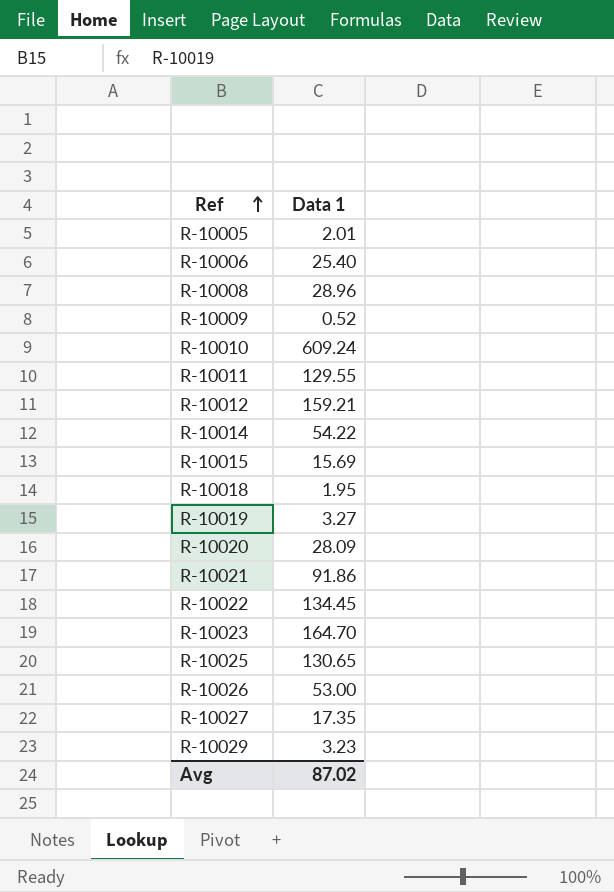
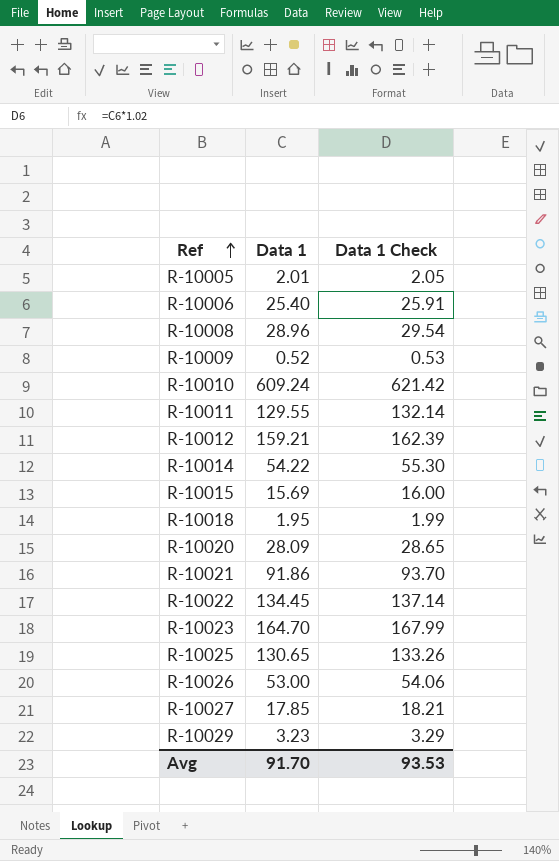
column Data 1 Check | formula: none -> [Data 1] * 1.02
row R-10019: 3.27 -> none
R-10027 | Data 1: 17.35 -> 17.85
Avg | Data 1: 87.02 -> 91.70

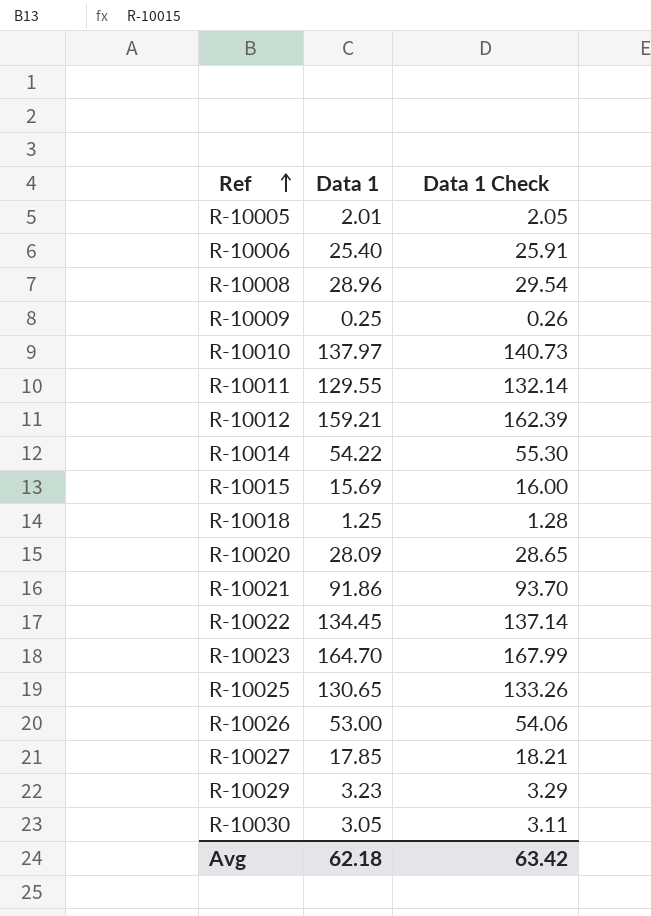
R-10009 | Data 1: 0.52 -> 0.25
R-10009 | Data 1 Check: 0.53 -> 0.26
R-10010 | Data 1: 609.24 -> 137.97
R-10010 | Data 1 Check: 621.42 -> 140.73
R-10018 | Data 1: 1.95 -> 1.25
R-10018 | Data 1 Check: 1.99 -> 1.28
row R-10030: none -> 3.05 | 3.11
Avg | Data 1: 91.70 -> 62.18
Avg | Data 1 Check: 93.53 -> 63.42

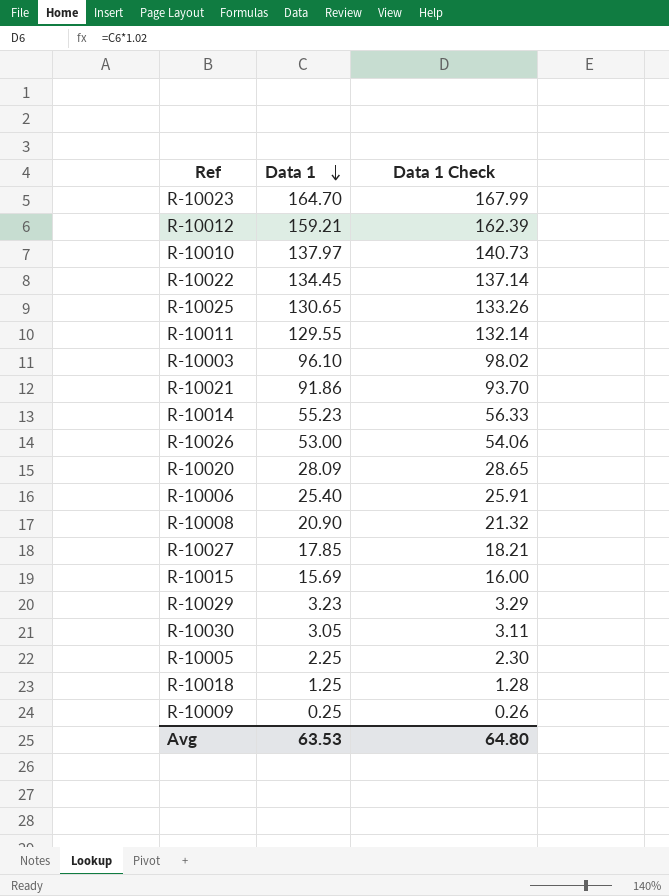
row order: Ref ascending -> Data 1 descending
row R-10003: none -> 96.10 | 98.02
R-10014 | Data 1: 54.22 -> 55.23
R-10014 | Data 1 Check: 55.30 -> 56.33
R-10008 | Data 1: 28.96 -> 20.90
R-10008 | Data 1 Check: 29.54 -> 21.32
R-10005 | Data 1: 2.01 -> 2.25
R-10005 | Data 1 Check: 2.05 -> 2.30
Avg | Data 1: 62.18 -> 63.53
Avg | Data 1 Check: 63.42 -> 64.80

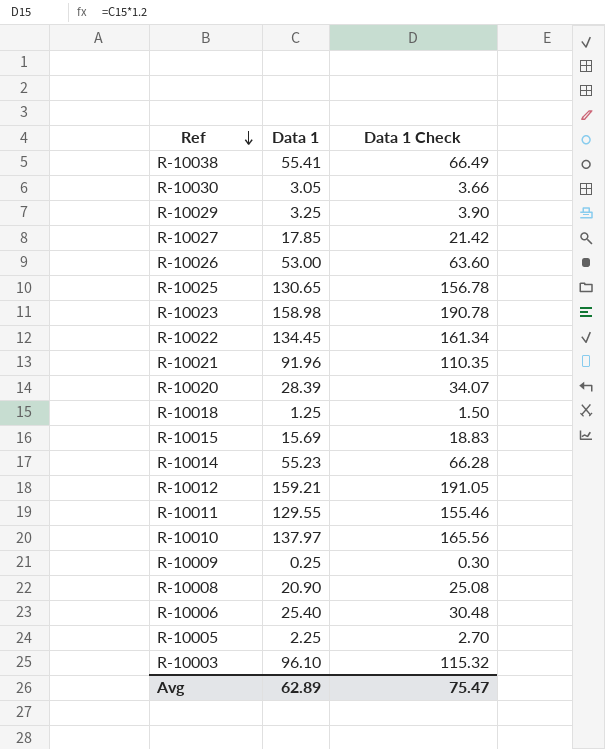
row order: Data 1 descending -> Ref descending
column Data 1 Check | formula: [Data 1] * 1.02 -> [Data 1] * 1.2
row R-10038: none -> 55.41 | 66.49
R-10029 | Data 1: 3.23 -> 3.25
R-10023 | Data 1: 164.70 -> 158.98
R-10021 | Data 1: 91.86 -> 91.96
R-10020 | Data 1: 28.09 -> 28.39
Avg | Data 1: 63.53 -> 62.89
Avg | Data 1 Check: 64.80 -> 75.47

